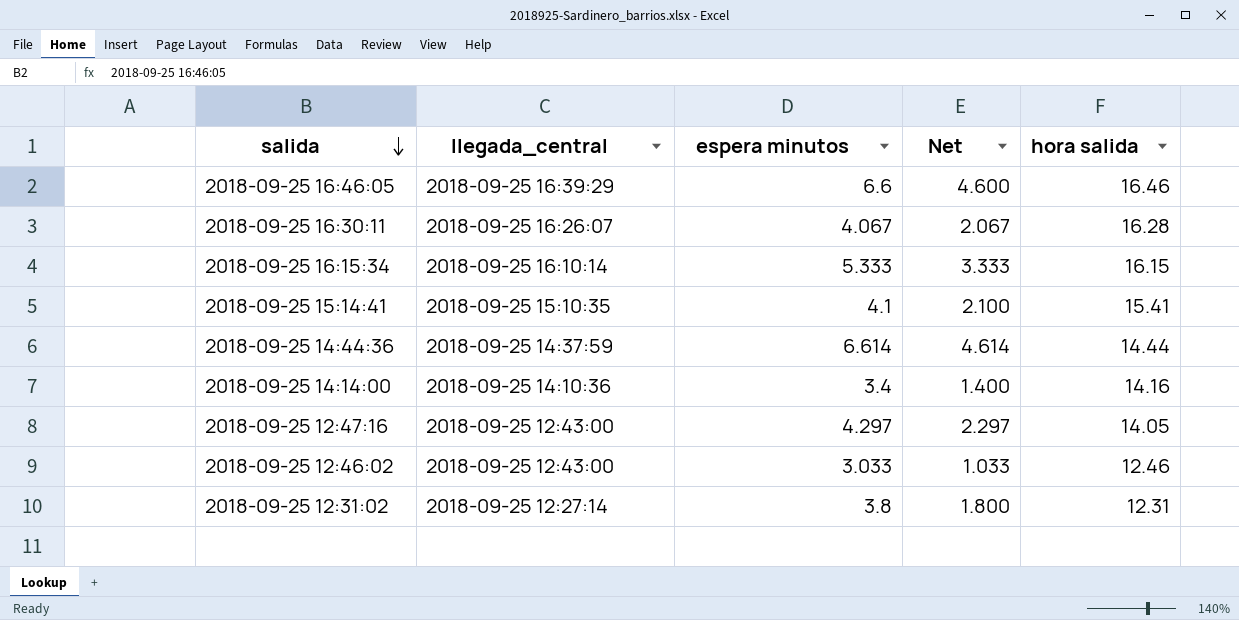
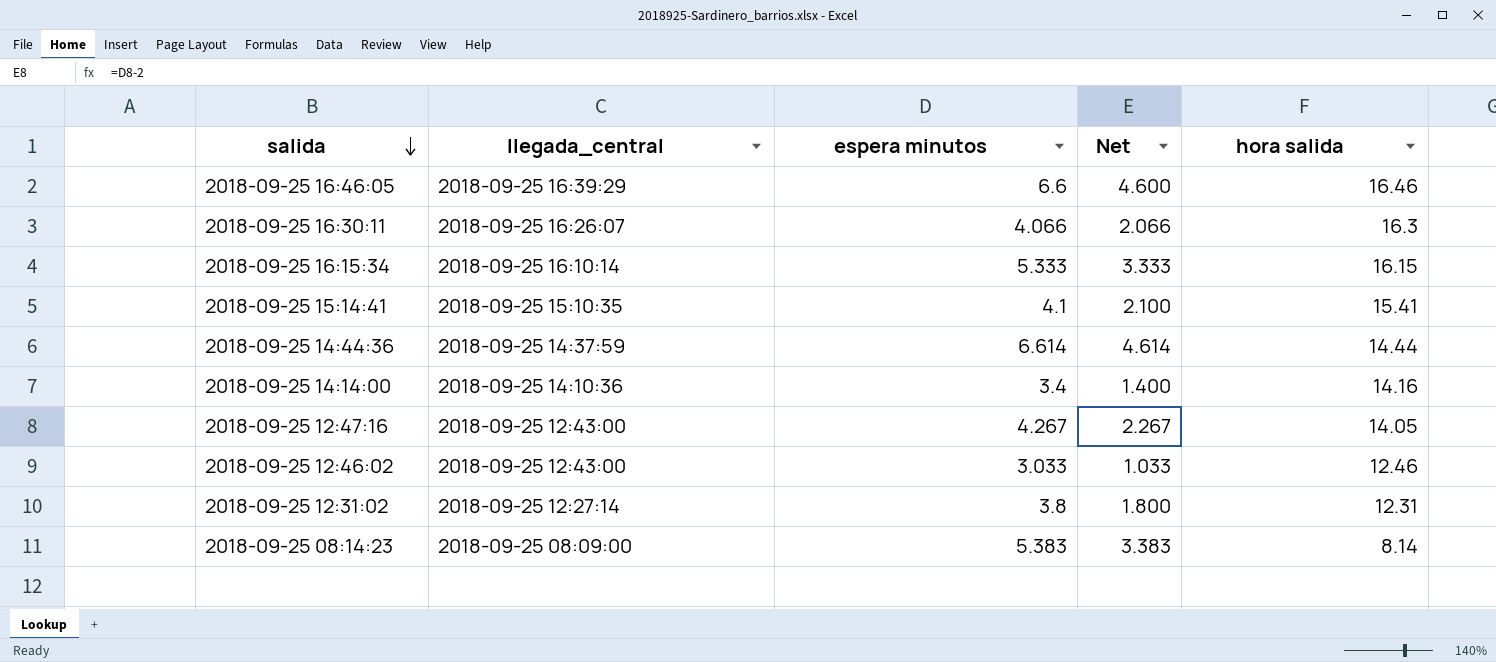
2018-09-25 16:30:11 | espera minutos: 4.067 -> 4.066
2018-09-25 16:30:11 | Net: 2.067 -> 2.066
2018-09-25 16:30:11 | hora salida: 16.28 -> 16.3
2018-09-25 12:47:16 | espera minutos: 4.297 -> 4.267
2018-09-25 12:47:16 | Net: 2.297 -> 2.267
row 2018-09-25 08:14:23: none -> 2018-09-25 08:09:00 | 5.383 | 3.383 | 8.14

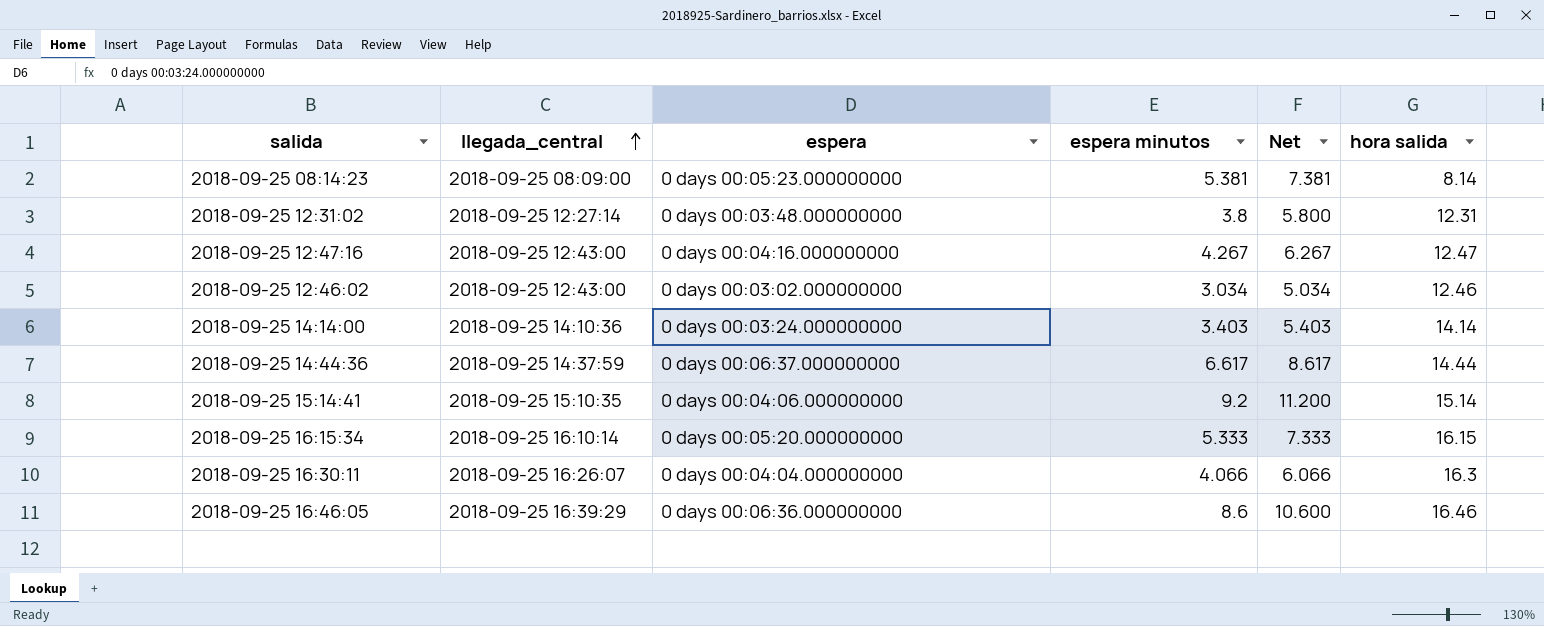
row order: salida descending -> llegada_central ascending
column espera | position: none -> 3
column Net | formula: [espera minutos] - 2 -> [espera minutos] + 2
2018-09-25 08:14:23 | espera minutos: 5.383 -> 5.381
2018-09-25 12:47:16 | hora salida: 14.05 -> 12.47
2018-09-25 12:46:02 | espera minutos: 3.033 -> 3.034
2018-09-25 14:14:00 | espera minutos: 3.4 -> 3.403
2018-09-25 14:14:00 | hora salida: 14.16 -> 14.14
2018-09-25 14:44:36 | espera minutos: 6.614 -> 6.617
2018-09-25 15:14:41 | espera minutos: 4.1 -> 9.2
2018-09-25 15:14:41 | hora salida: 15.41 -> 15.14
2018-09-25 16:46:05 | espera minutos: 6.6 -> 8.6

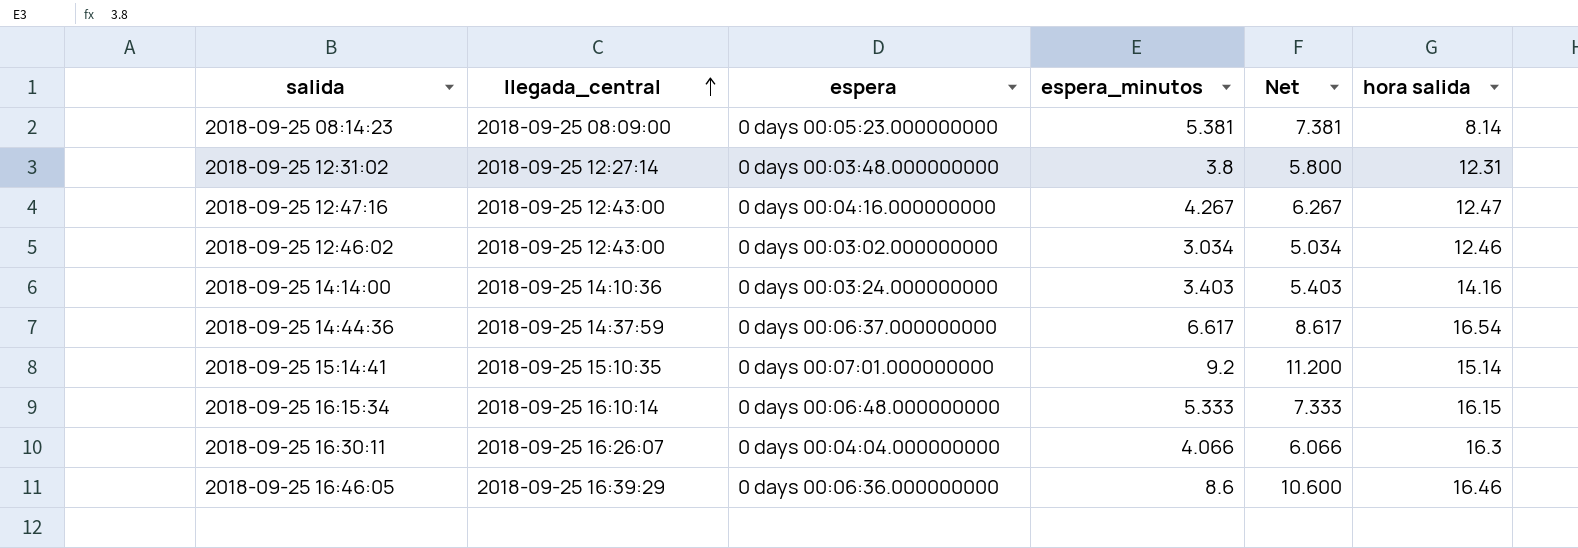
column name: espera minutos -> espera_minutos
2018-09-25 14:14:00 | hora salida: 14.14 -> 14.16
2018-09-25 14:44:36 | hora salida: 14.44 -> 16.54
2018-09-25 15:14:41 | espera: 0 days 00:04:06.000000000 -> 0 days 00:07:01.000000000
2018-09-25 16:15:34 | espera: 0 days 00:05:20.000000000 -> 0 days 00:06:48.000000000

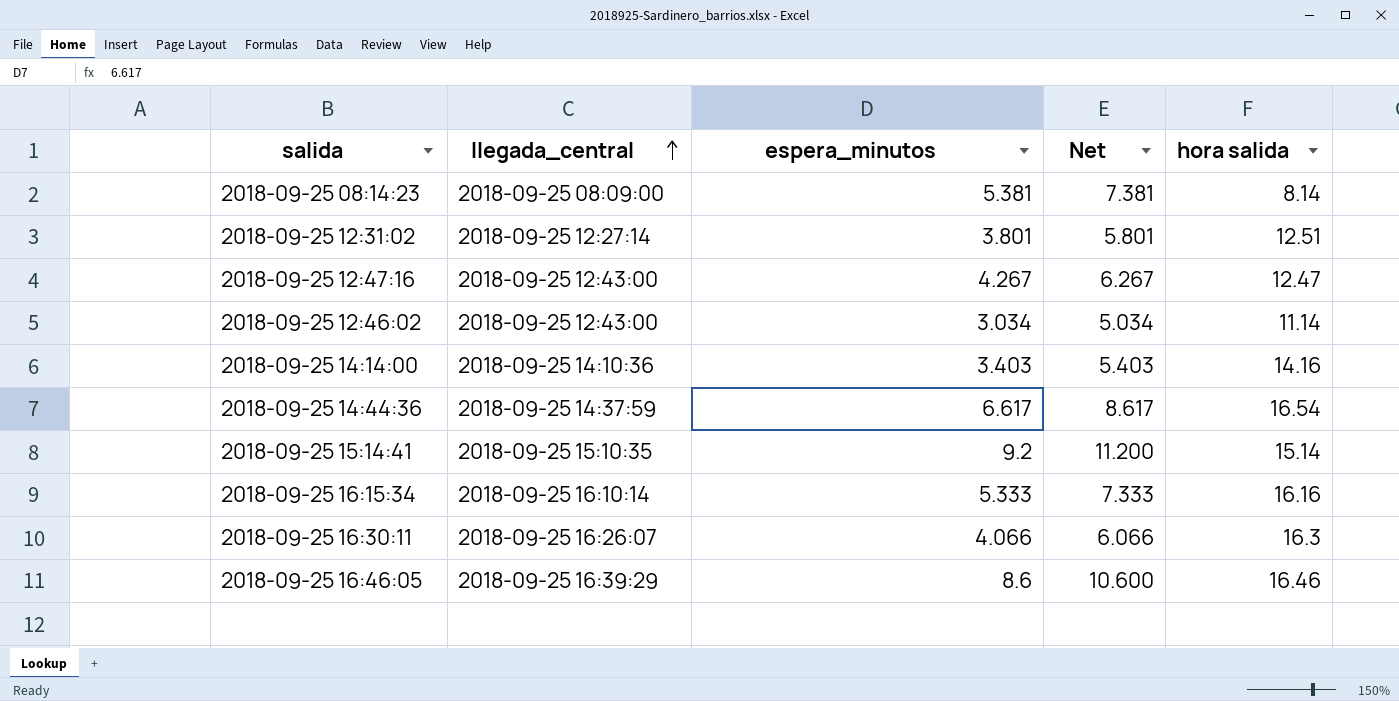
column espera | position: 3 -> none
2018-09-25 12:31:02 | espera_minutos: 3.8 -> 3.801
2018-09-25 12:31:02 | Net: 5.800 -> 5.801
2018-09-25 12:31:02 | hora salida: 12.31 -> 12.51
2018-09-25 12:46:02 | hora salida: 12.46 -> 11.14
2018-09-25 16:15:34 | hora salida: 16.15 -> 16.16

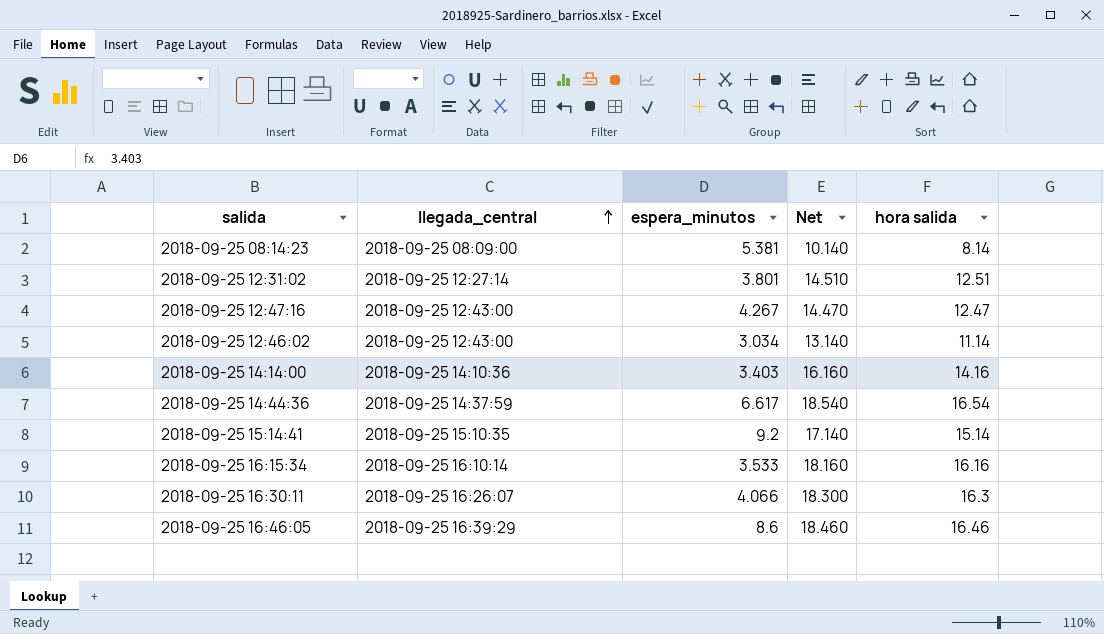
column Net | formula: [espera_minutos] + 2 -> [hora salida] + 2
2018-09-25 16:15:34 | espera_minutos: 5.333 -> 3.533

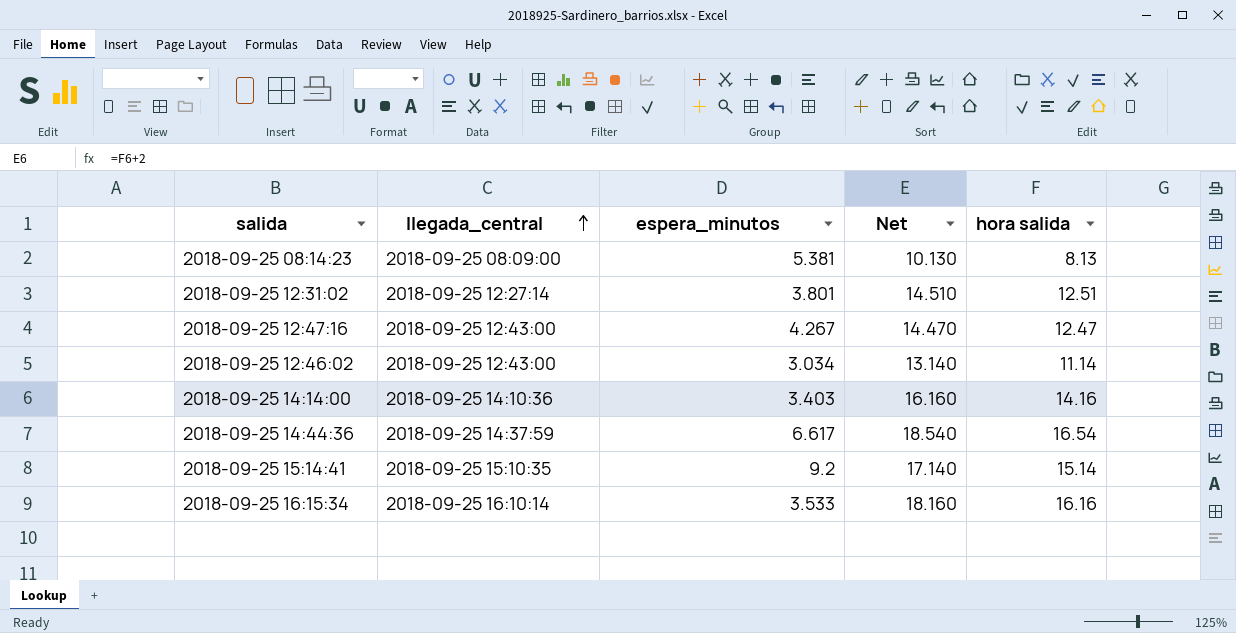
row 2018-09-25 16:30:11: 2018-09-25 16:26:07 | 4.066 | 18.300 | 16.3 -> none
row 2018-09-25 16:46:05: 2018-09-25 16:39:29 | 8.6 | 18.460 | 16.46 -> none
2018-09-25 08:14:23 | Net: 10.140 -> 10.130
2018-09-25 08:14:23 | hora salida: 8.14 -> 8.13

